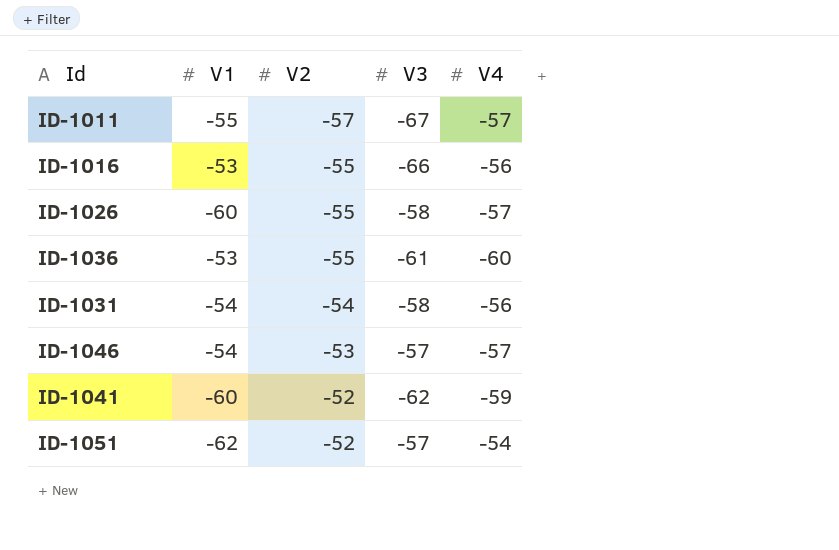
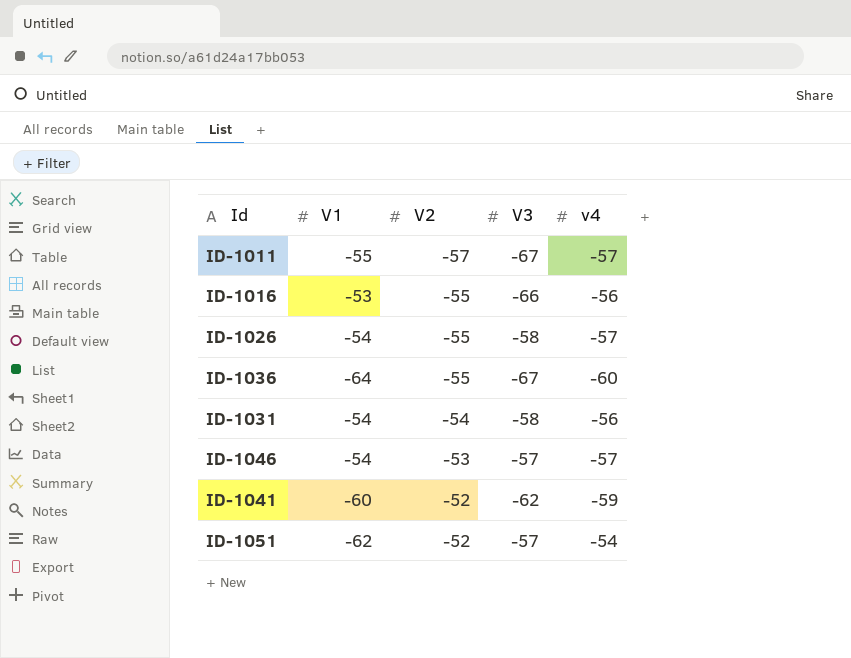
column name: V4 -> v4
ID-1026 | V1: -60 -> -54
ID-1036 | V1: -53 -> -64
ID-1036 | V3: -61 -> -67

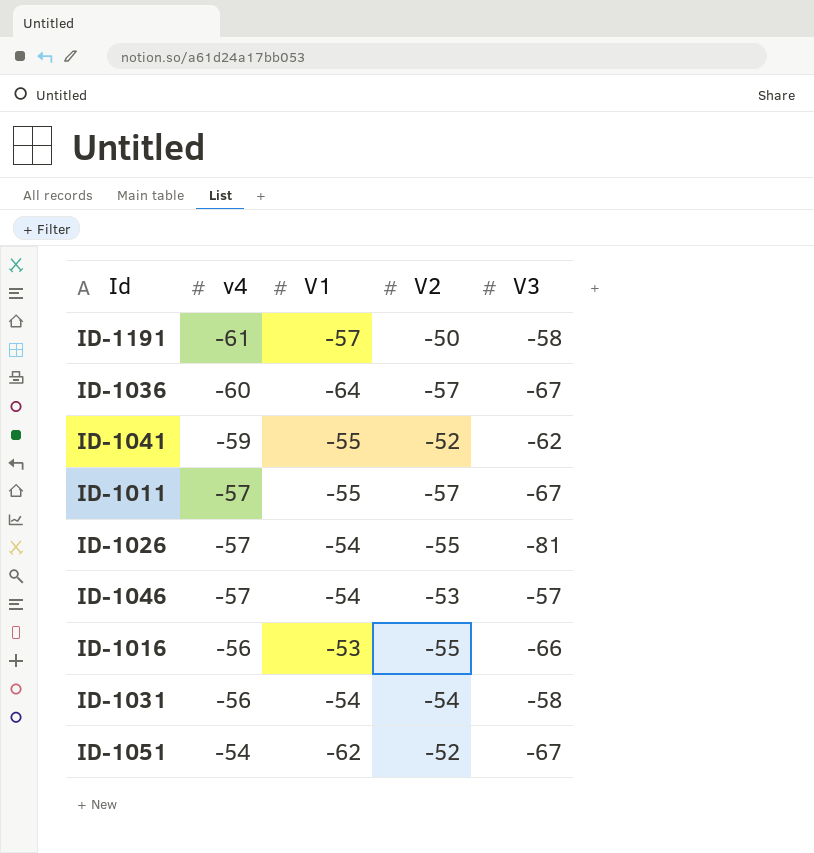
row order: V2 ascending -> v4 ascending
column v4 | position: 5 -> 2
row ID-1191: none -> -61 | -57 | -50 | -58
ID-1036 | V2: -55 -> -57
ID-1041 | V1: -60 -> -55
ID-1026 | V3: -58 -> -81
ID-1051 | V3: -57 -> -67

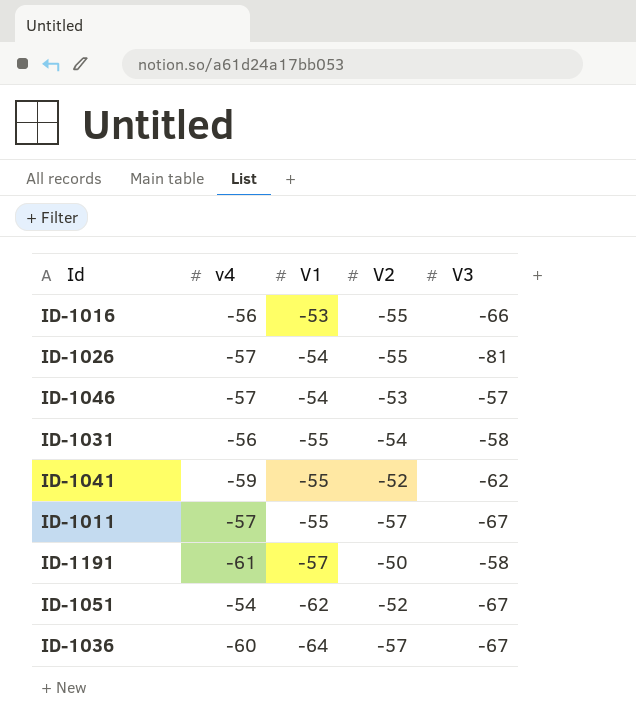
row order: v4 ascending -> V1 descending
ID-1031 | V1: -54 -> -55

